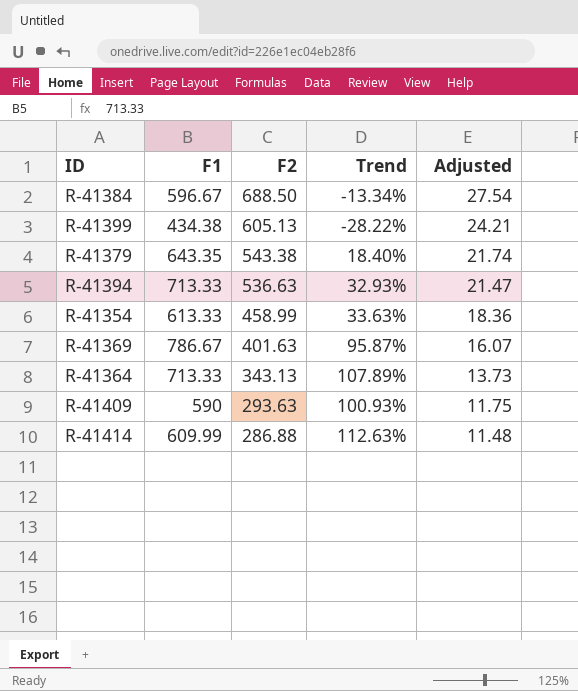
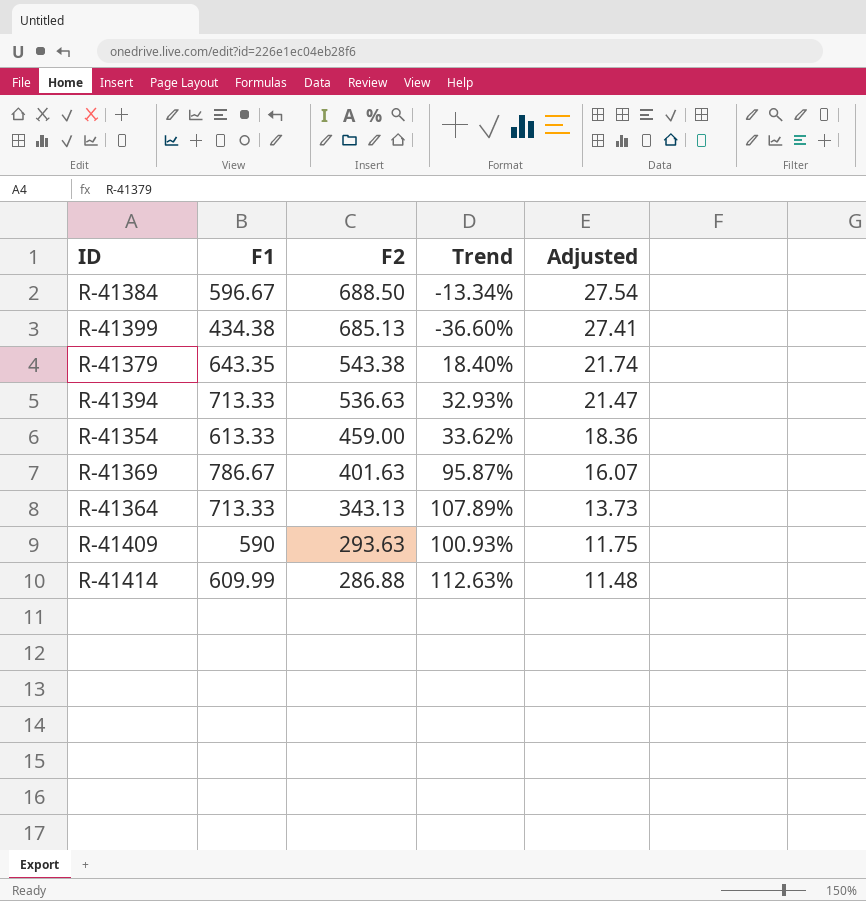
R-41399 | F2: 605.13 -> 685.13
R-41399 | Trend: -28.22% -> -36.60%
R-41399 | Adjusted: 24.21 -> 27.41
R-41354 | F2: 458.99 -> 459.00
R-41354 | Trend: 33.63% -> 33.62%

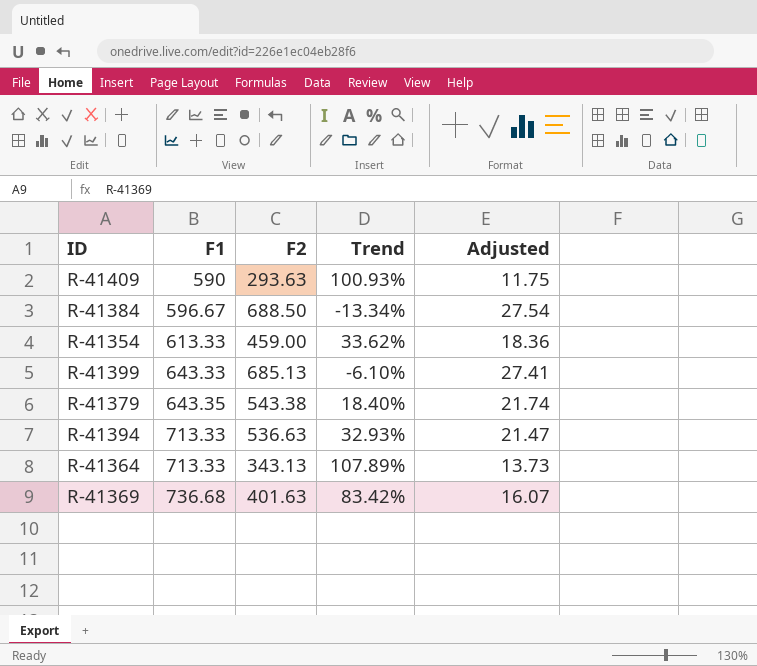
row order: F2 descending -> F1 ascending
row R-41414: 609.99 | 286.88 | 112.63% | 11.48 -> none
R-41399 | F1: 434.38 -> 643.33
R-41399 | Trend: -36.60% -> -6.10%
R-41369 | F1: 786.67 -> 736.68
R-41369 | Trend: 95.87% -> 83.42%

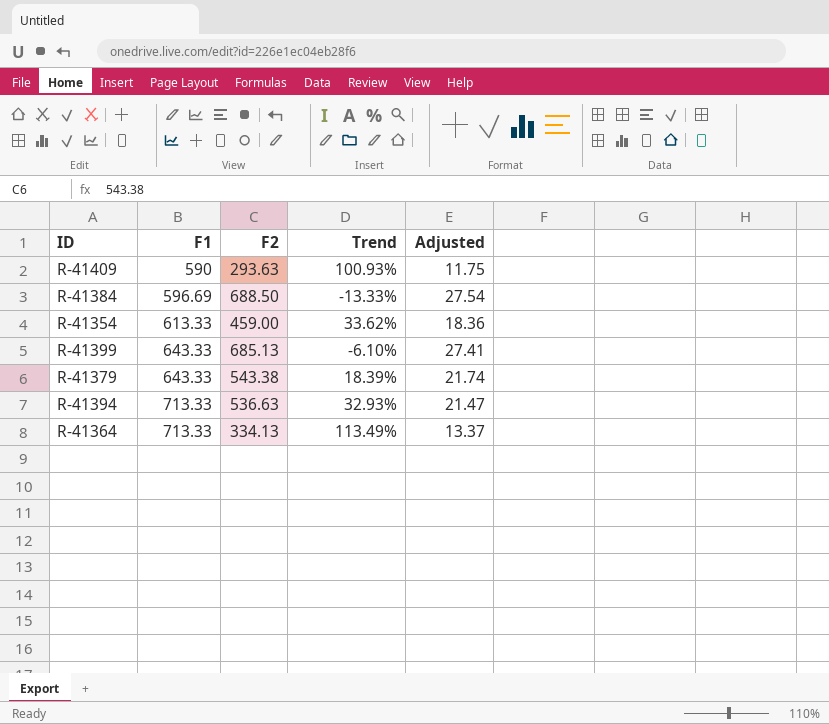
row R-41369: 736.68 | 401.63 | 83.42% | 16.07 -> none
R-41384 | F1: 596.67 -> 596.69
R-41384 | Trend: -13.34% -> -13.33%
R-41379 | F1: 643.35 -> 643.33
R-41379 | Trend: 18.40% -> 18.39%
R-41364 | F2: 343.13 -> 334.13
R-41364 | Trend: 107.89% -> 113.49%
R-41364 | Adjusted: 13.73 -> 13.37

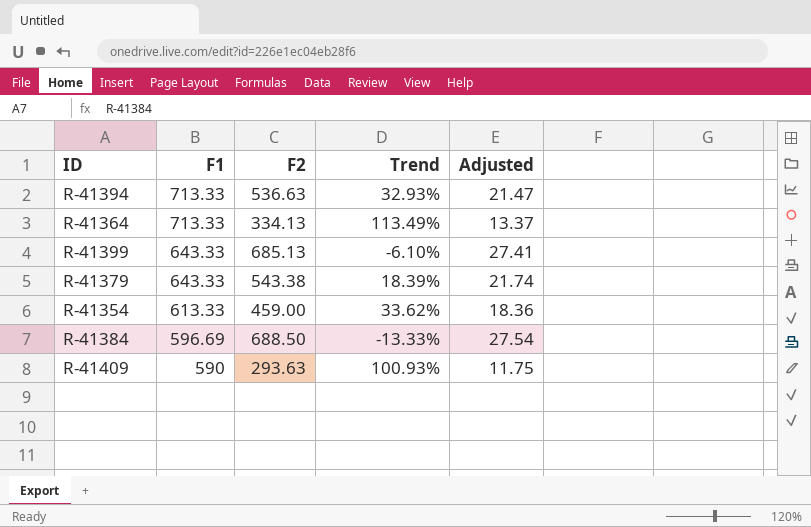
row order: F1 ascending -> F1 descending

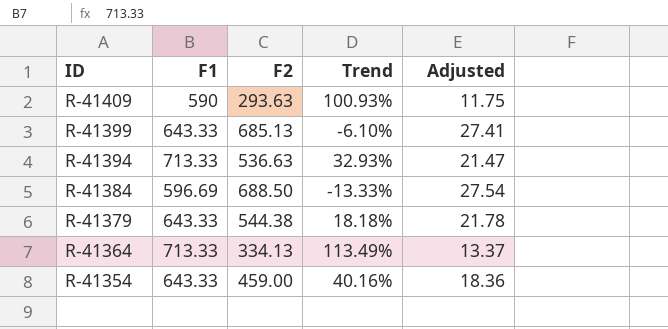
row order: F1 descending -> ID descending
R-41379 | F2: 543.38 -> 544.38
R-41379 | Trend: 18.39% -> 18.18%
R-41379 | Adjusted: 21.74 -> 21.78
R-41354 | F1: 613.33 -> 643.33
R-41354 | Trend: 33.62% -> 40.16%

